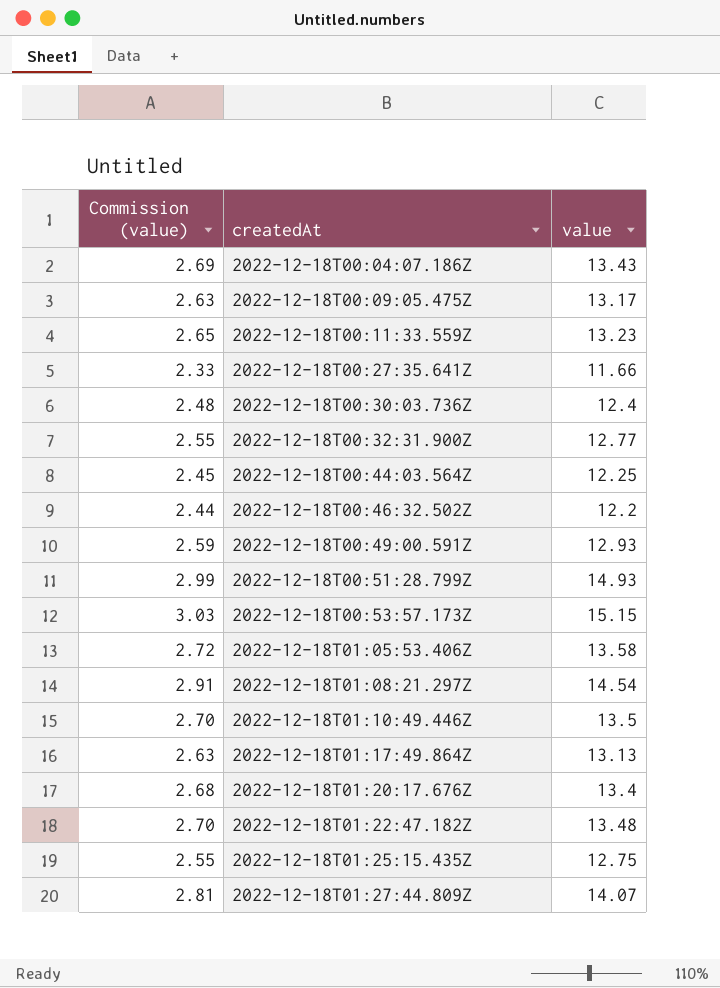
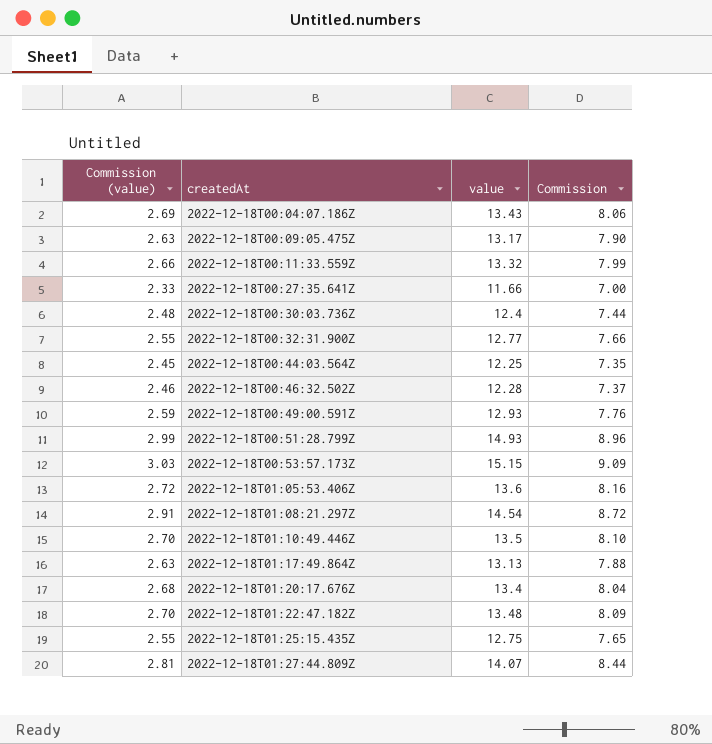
column Commission | formula: none -> [value] * 0.6
2022-12-18T00:11:33.559Z | Commission (value): 2.65 -> 2.66
2022-12-18T00:11:33.559Z | value: 13.23 -> 13.32
2022-12-18T00:46:32.502Z | Commission (value): 2.44 -> 2.46
2022-12-18T00:46:32.502Z | value: 12.2 -> 12.28
2022-12-18T01:05:53.406Z | value: 13.58 -> 13.6

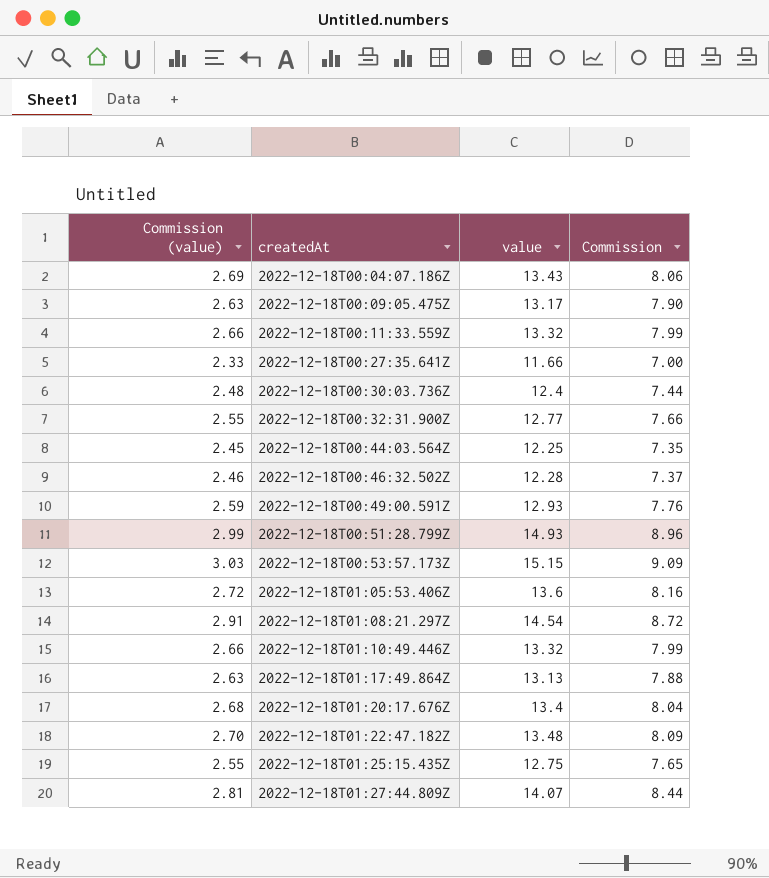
2022-12-18T01:10:49.446Z | Commission (value): 2.70 -> 2.66
2022-12-18T01:10:49.446Z | value: 13.5 -> 13.32
2022-12-18T01:10:49.446Z | Commission: 8.10 -> 7.99

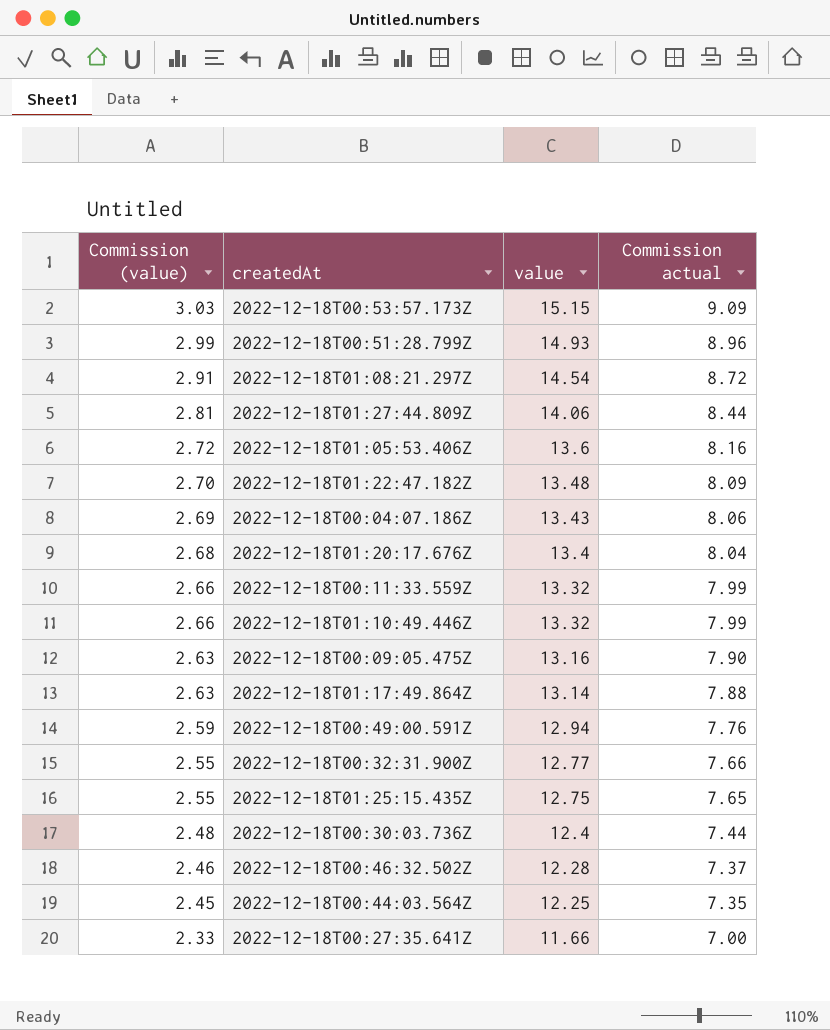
row order: createdAt ascending -> Commission (value) descending
column name: Commission -> Commission actual
2022-12-18T01:27:44.809Z | value: 14.07 -> 14.06
2022-12-18T00:09:05.475Z | value: 13.17 -> 13.16
2022-12-18T01:17:49.864Z | value: 13.13 -> 13.14
2022-12-18T00:49:00.591Z | value: 12.93 -> 12.94

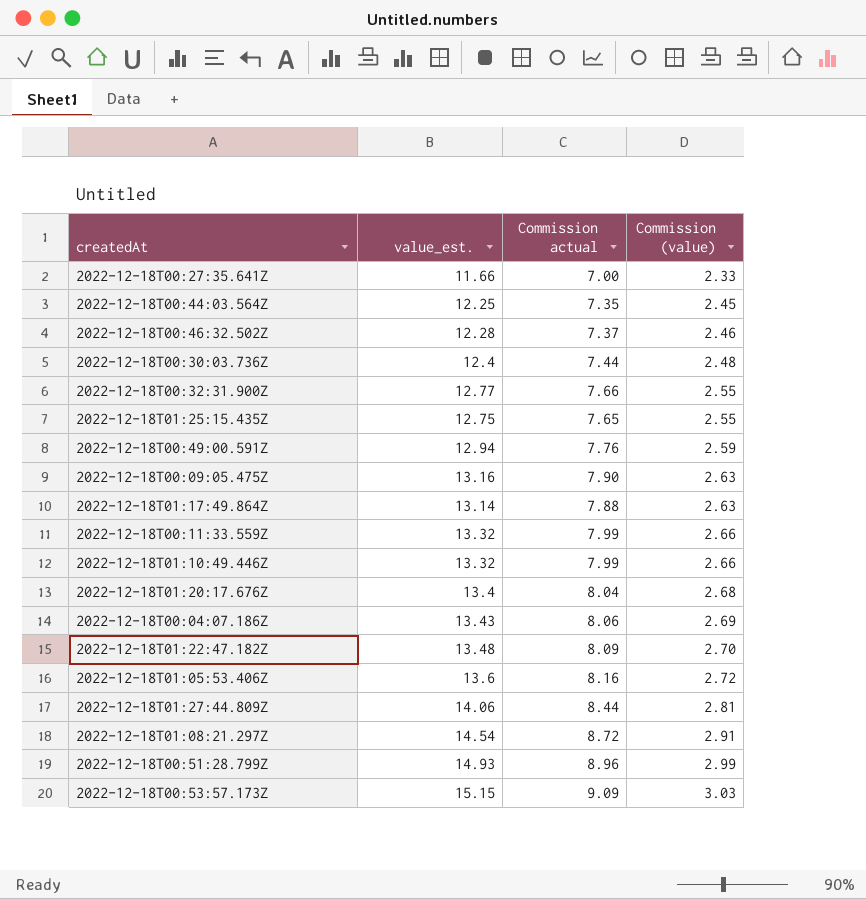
row order: Commission (value) descending -> Commission (value) ascending
column name: value -> value_est.
column Commission (value) | position: 1 -> 4

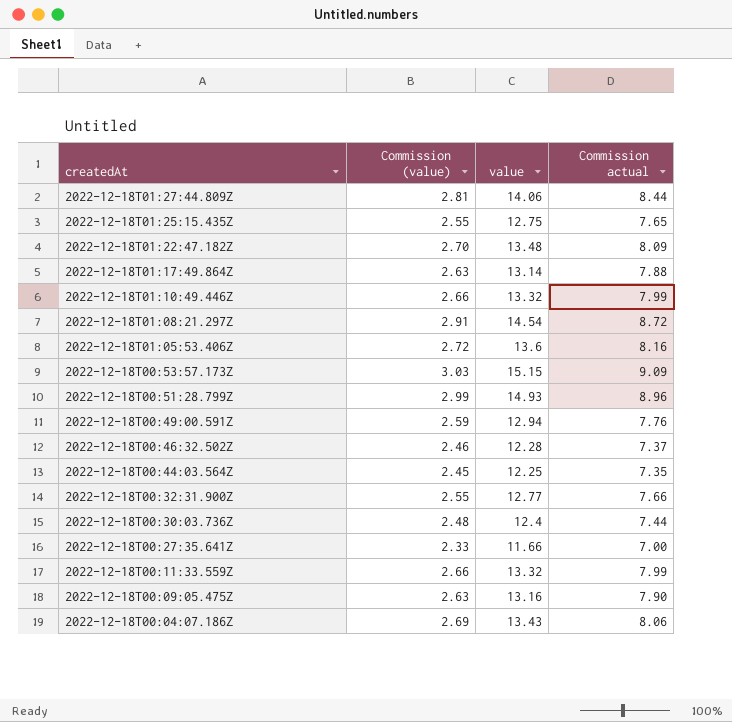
row order: Commission (value) ascending -> createdAt descending
column Commission (value) | position: 4 -> 2
column name: value_est. -> value
row 2022-12-18T01:20:17.676Z: 13.4 | 8.04 | 2.68 -> none

